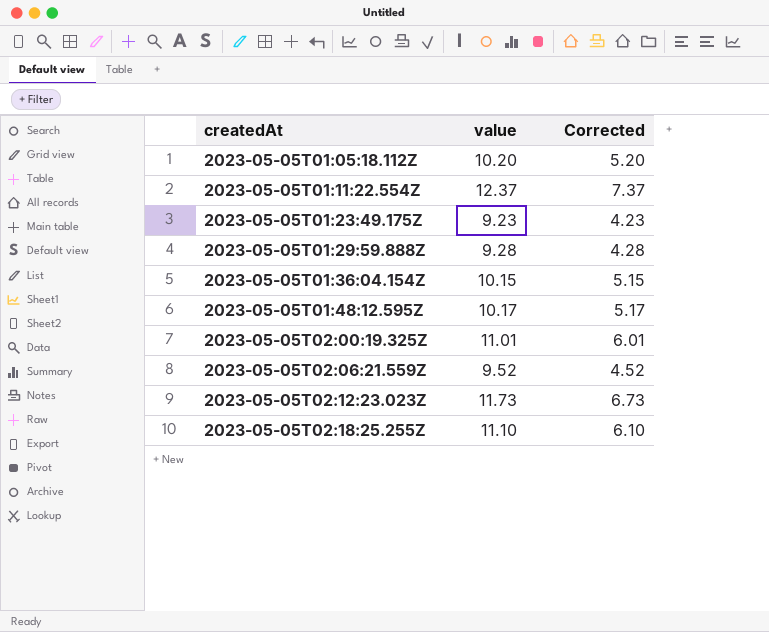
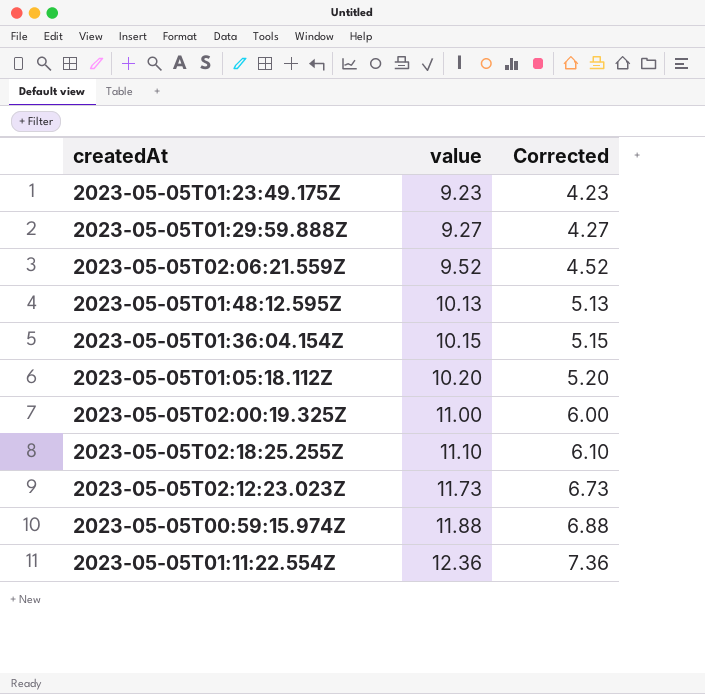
row order: createdAt ascending -> value ascending
2023-05-05T01:29:59.888Z | value: 9.28 -> 9.27
2023-05-05T01:29:59.888Z | Corrected: 4.28 -> 4.27
2023-05-05T01:48:12.595Z | value: 10.17 -> 10.13
2023-05-05T01:48:12.595Z | Corrected: 5.17 -> 5.13
2023-05-05T02:00:19.325Z | value: 11.01 -> 11.00
2023-05-05T02:00:19.325Z | Corrected: 6.01 -> 6.00
row 2023-05-05T00:59:15.974Z: none -> 11.88 | 6.88
2023-05-05T01:11:22.554Z | value: 12.37 -> 12.36
2023-05-05T01:11:22.554Z | Corrected: 7.37 -> 7.36

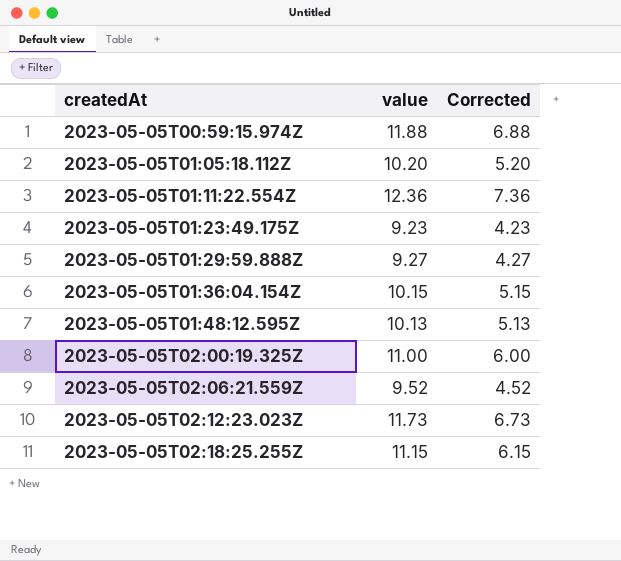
row order: value ascending -> createdAt ascending
2023-05-05T02:18:25.255Z | value: 11.10 -> 11.15
2023-05-05T02:18:25.255Z | Corrected: 6.10 -> 6.15

